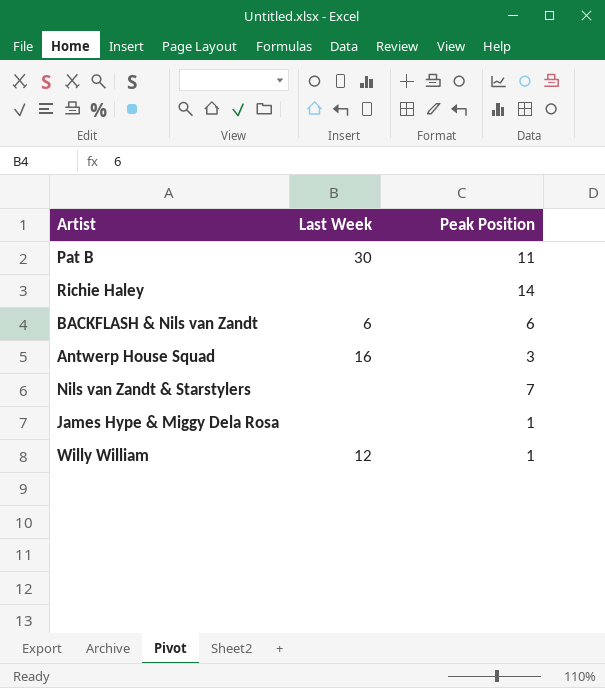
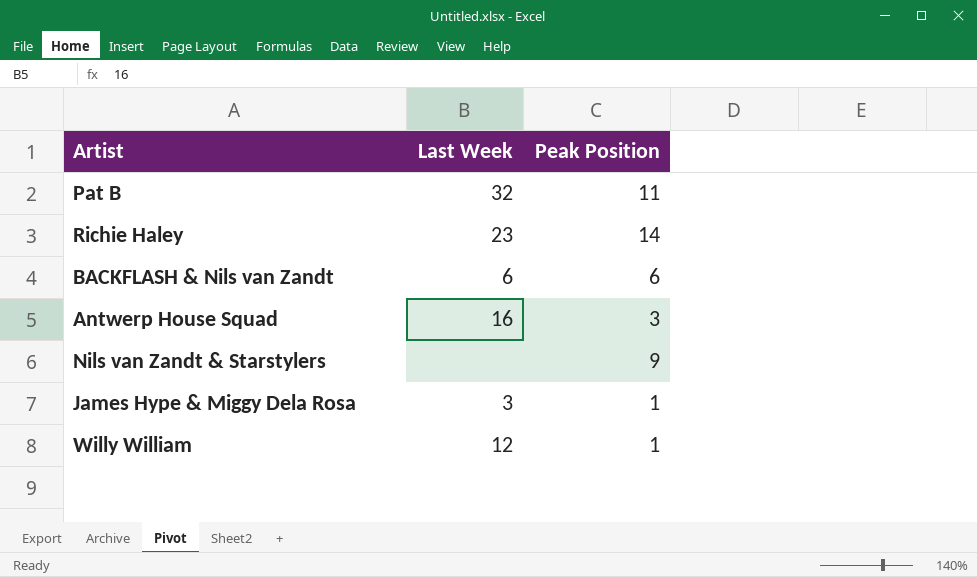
Pat B | Last Week: 30 -> 32
Richie Haley | Last Week: none -> 23
Nils van Zandt & Starstylers | Peak Position: 7 -> 9
James Hype & Miggy Dela Rosa | Last Week: none -> 3

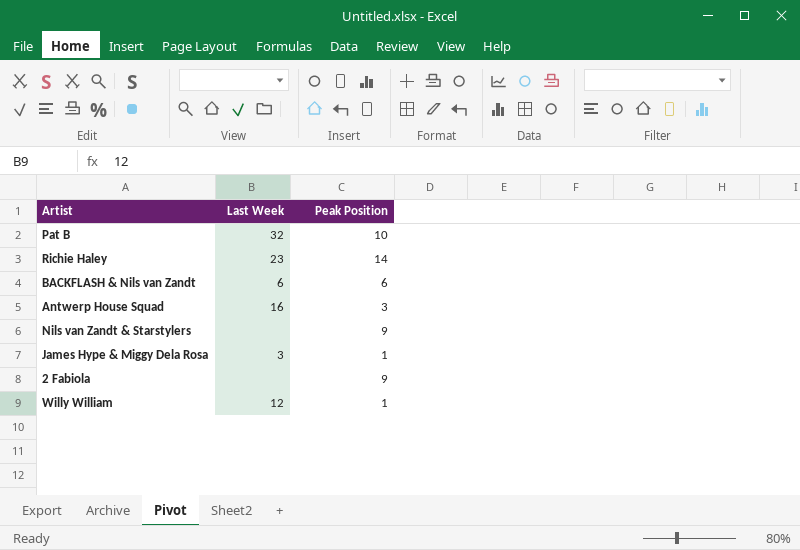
Pat B | Peak Position: 11 -> 10
row 2 Fabiola: none -> none | 9

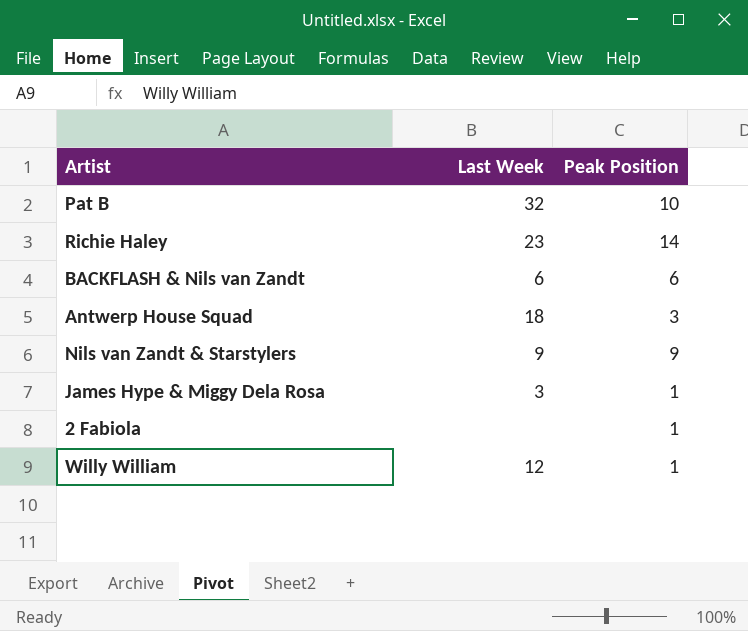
Antwerp House Squad | Last Week: 16 -> 18
Nils van Zandt & Starstylers | Last Week: none -> 9
2 Fabiola | Peak Position: 9 -> 1

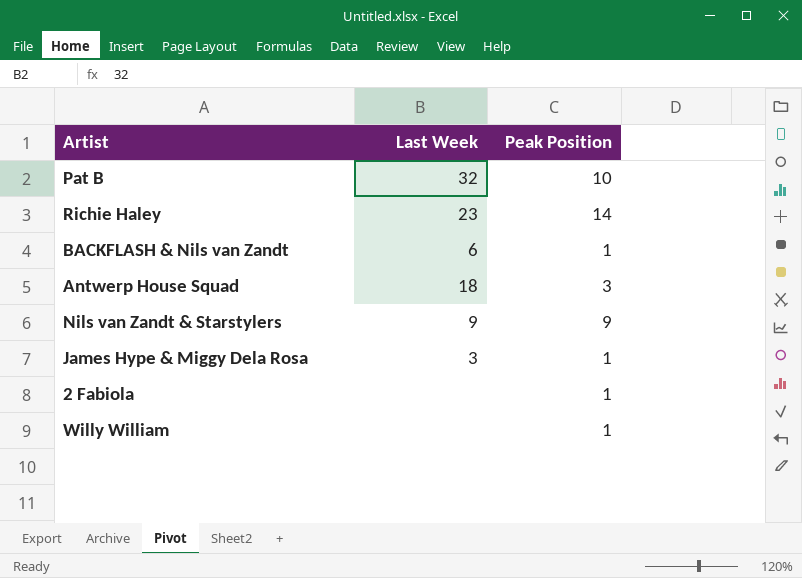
BACKFLASH & Nils van Zandt | Peak Position: 6 -> 1
Willy William | Last Week: 12 -> none

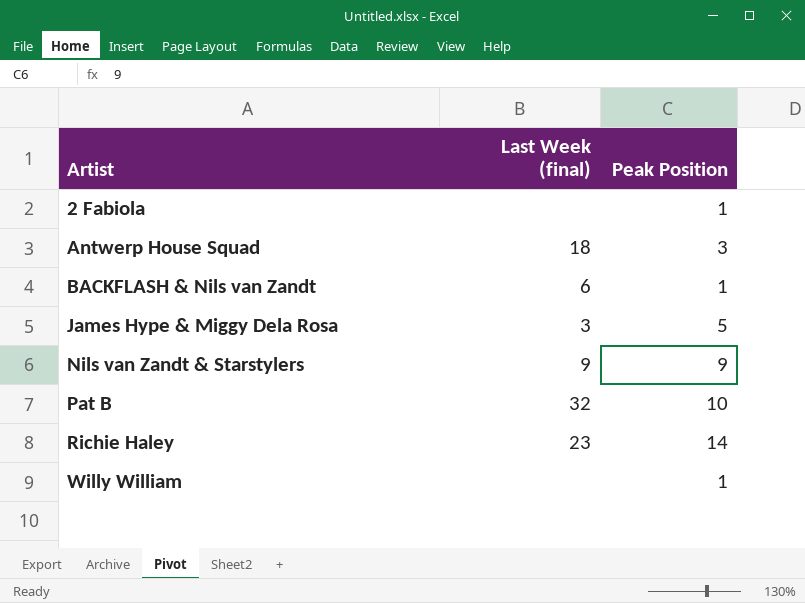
row order: none -> Artist ascending
column name: Last Week -> Last Week (final)
James Hype & Miggy Dela Rosa | Peak Position: 1 -> 5

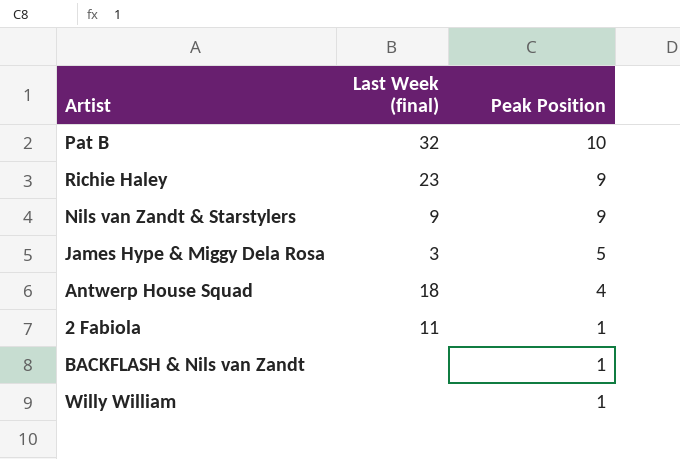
row order: Artist ascending -> Peak Position descending
Richie Haley | Peak Position: 14 -> 9
Antwerp House Squad | Peak Position: 3 -> 4
2 Fabiola | Last Week (final): none -> 11
BACKFLASH & Nils van Zandt | Last Week (final): 6 -> none

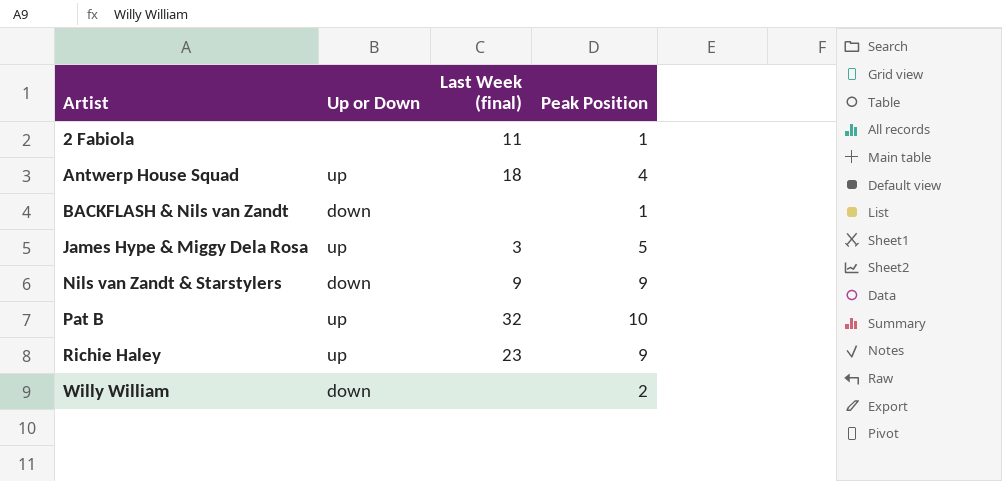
row order: Peak Position descending -> Artist ascending
column Up or Down | position: none -> 2
Willy William | Peak Position: 1 -> 2

